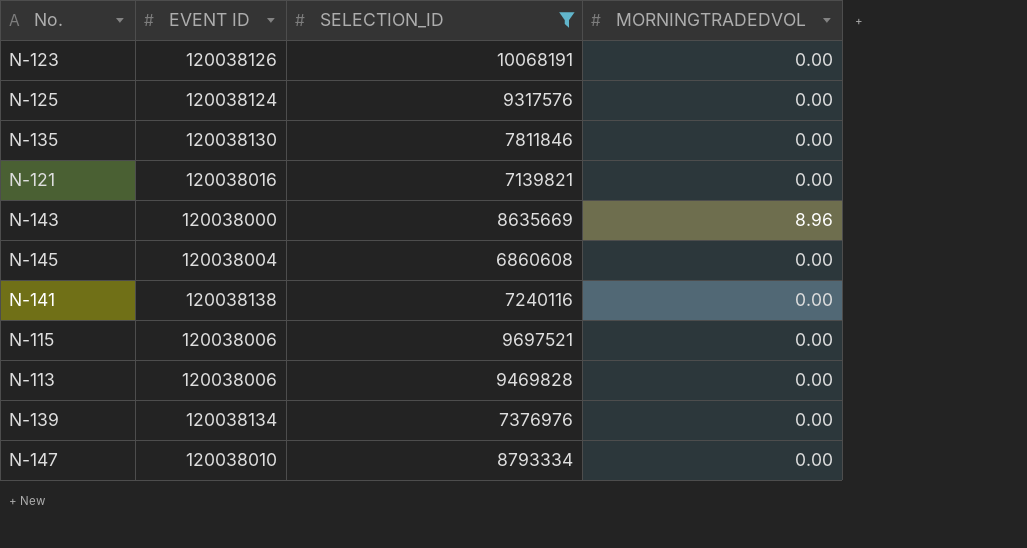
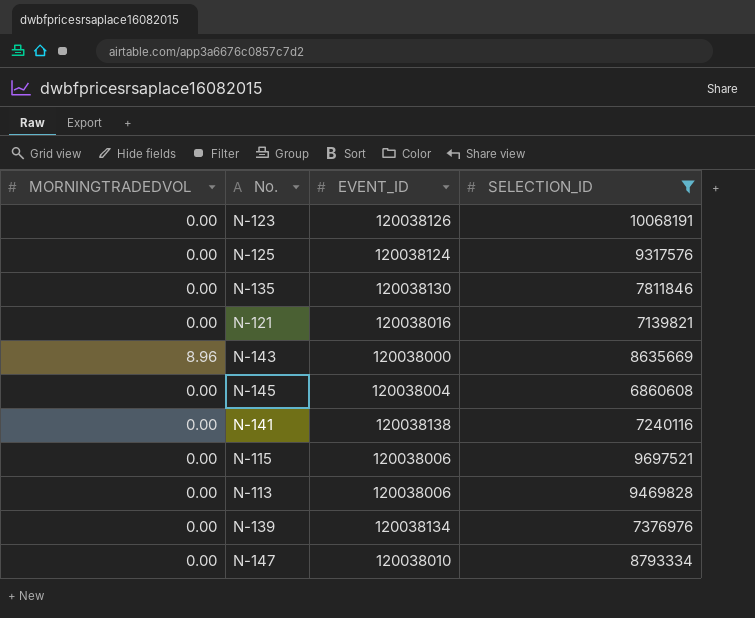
column MORNINGTRADEDVOL | position: 4 -> 1
column name: EVENT ID -> EVENT_ID

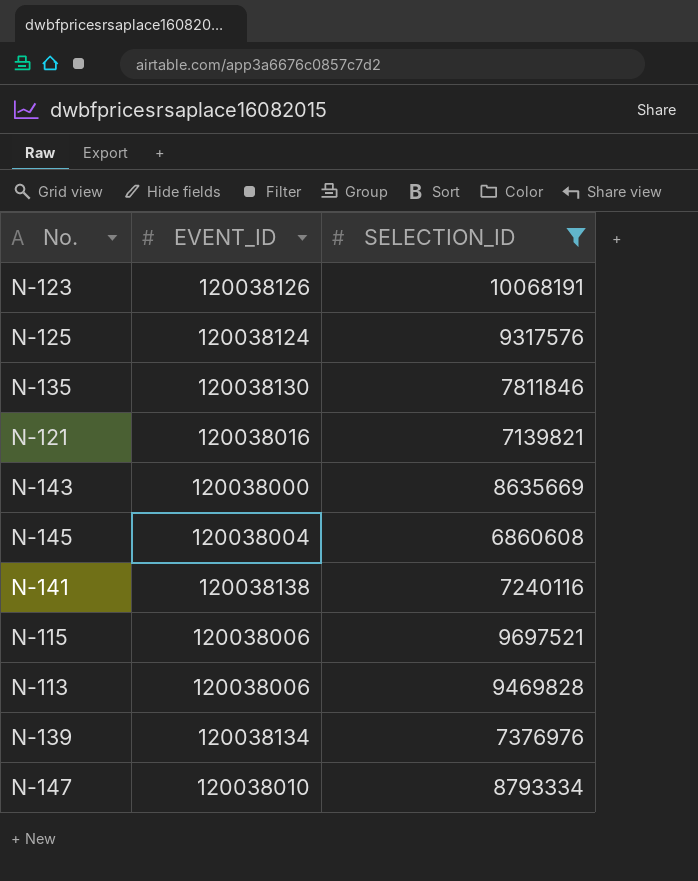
column MORNINGTRADEDVOL | position: 1 -> none

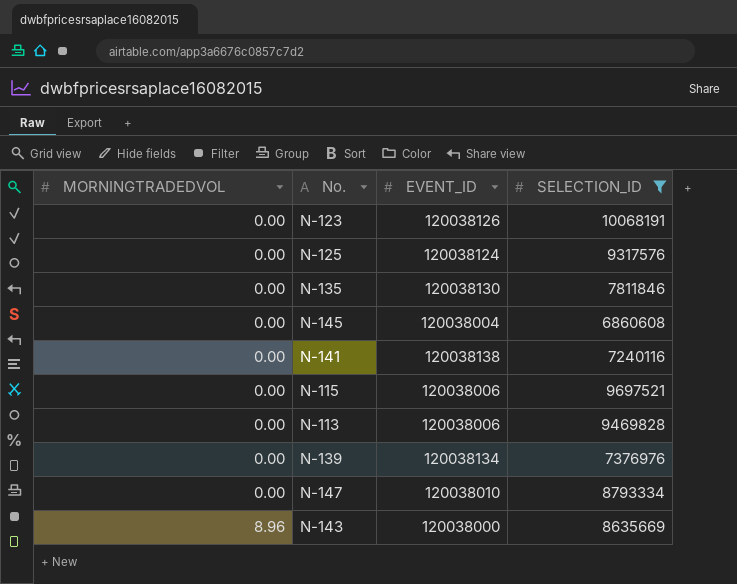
row order: none -> MORNINGTRADEDVOL ascending
column MORNINGTRADEDVOL | position: none -> 1
row N-121: 120038016 | 7139821 -> none

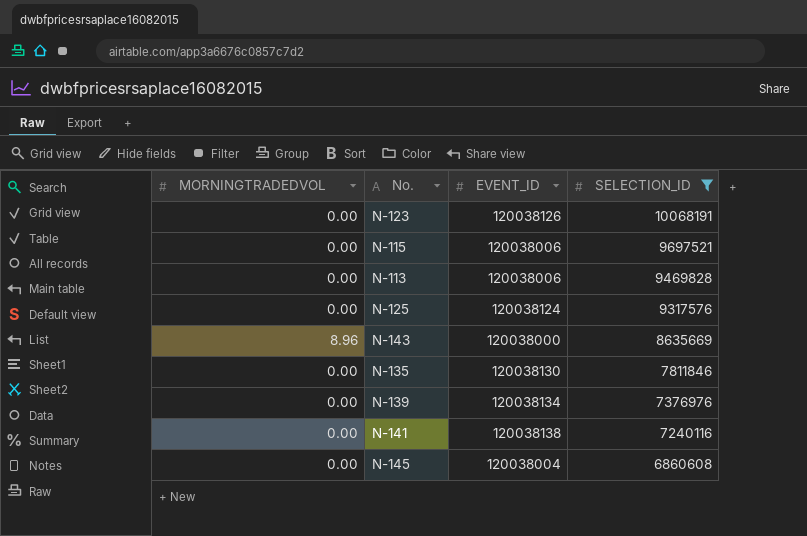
row order: MORNINGTRADEDVOL ascending -> SELECTION_ID descending
row N-147: 0.00 | 120038010 | 8793334 -> none

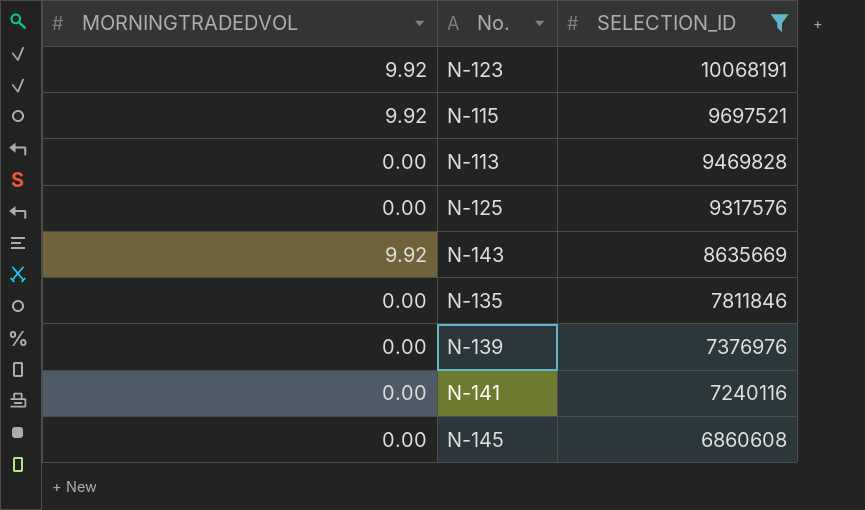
column EVENT_ID | position: 3 -> none
N-123 | MORNINGTRADEDVOL: 0.00 -> 9.92
N-115 | MORNINGTRADEDVOL: 0.00 -> 9.92
N-143 | MORNINGTRADEDVOL: 8.96 -> 9.92

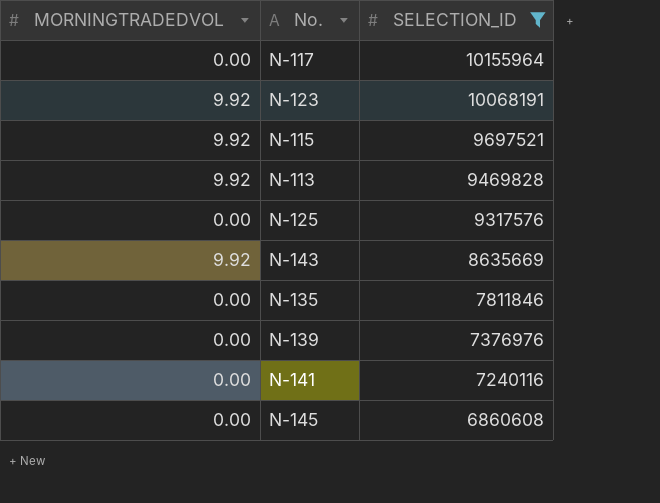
row N-117: none -> 0.00 | 10155964
N-113 | MORNINGTRADEDVOL: 0.00 -> 9.92

